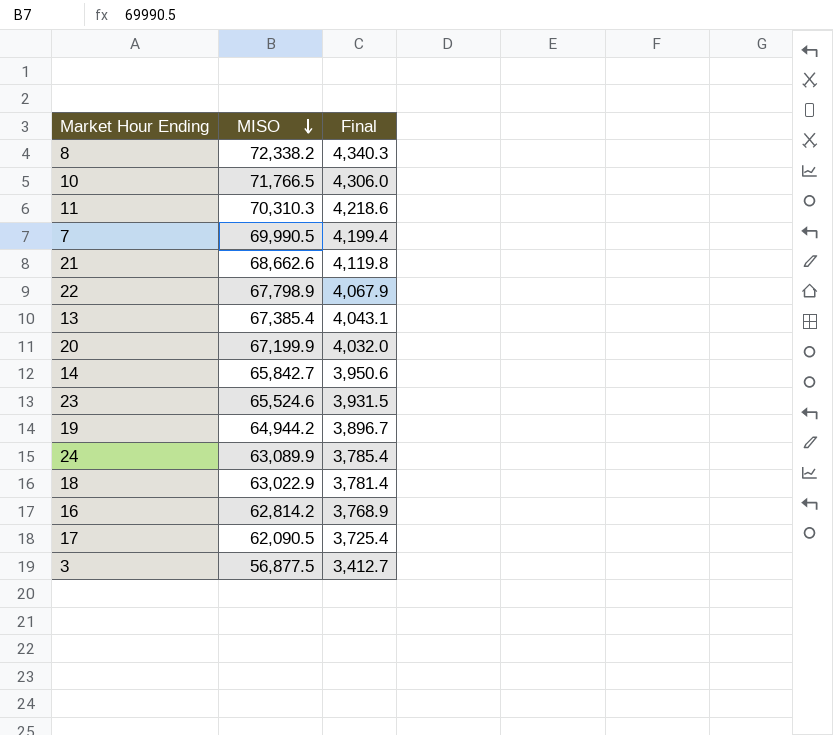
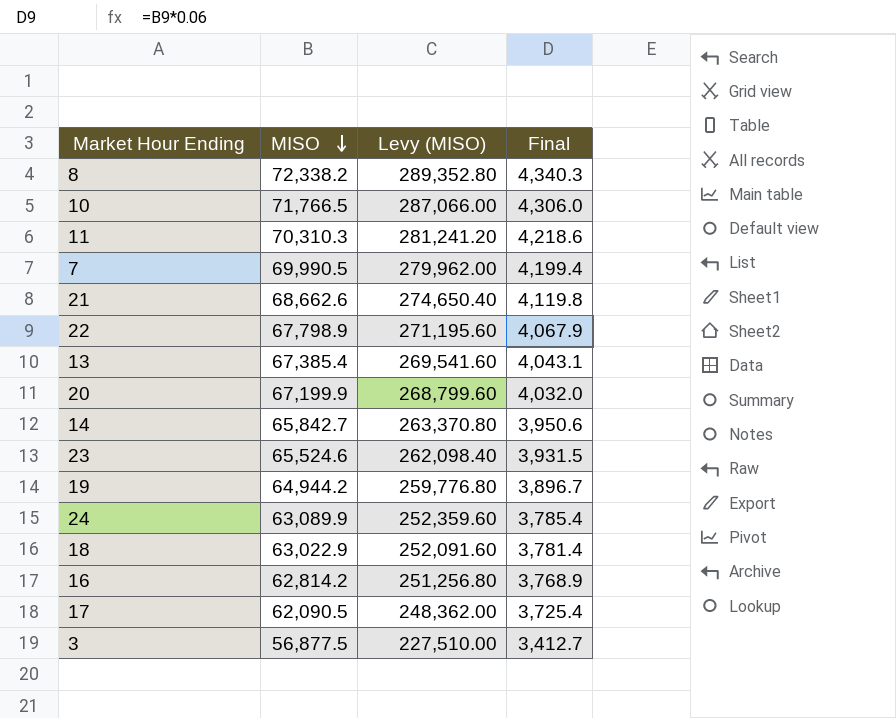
column Levy (MISO) | formula: none -> [MISO] * 4

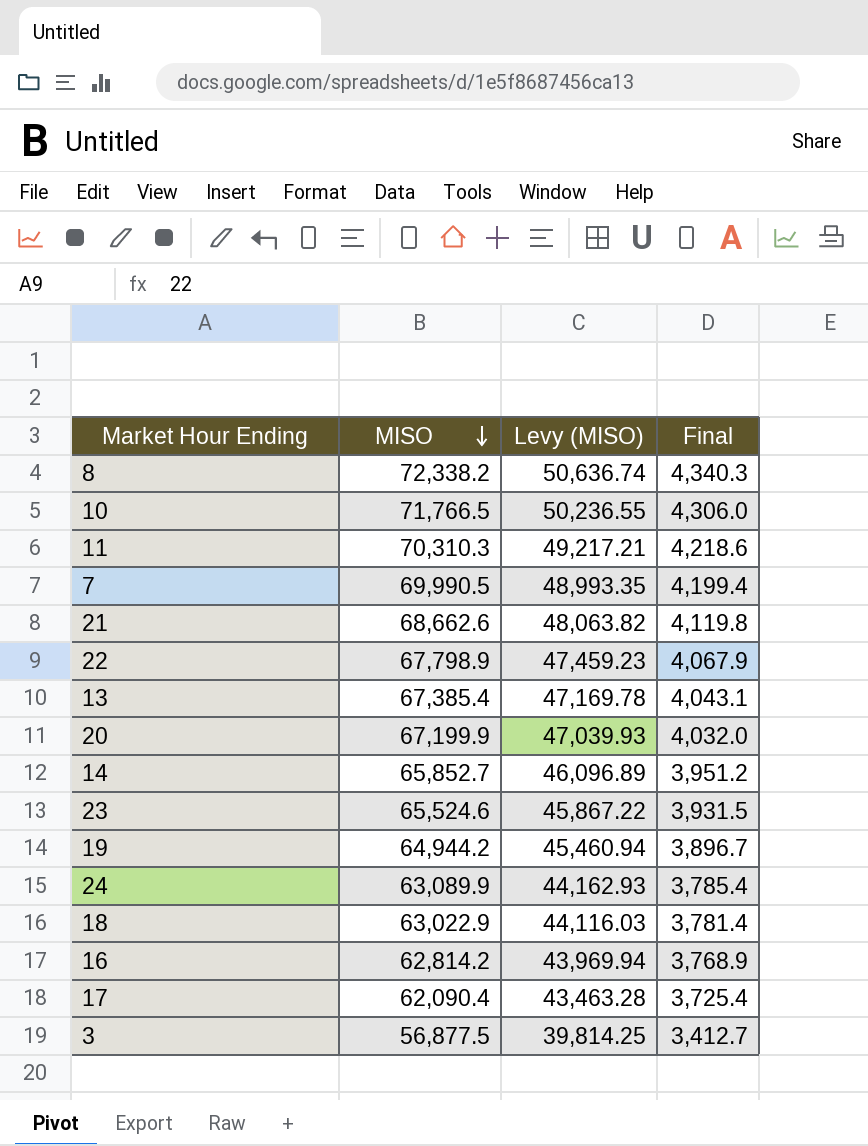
column Levy (MISO) | formula: [MISO] * 4 -> [MISO] * 0.7
14 | MISO: 65,842.7 -> 65,852.7
14 | Final: 3,950.6 -> 3,951.2
17 | MISO: 62,090.5 -> 62,090.4

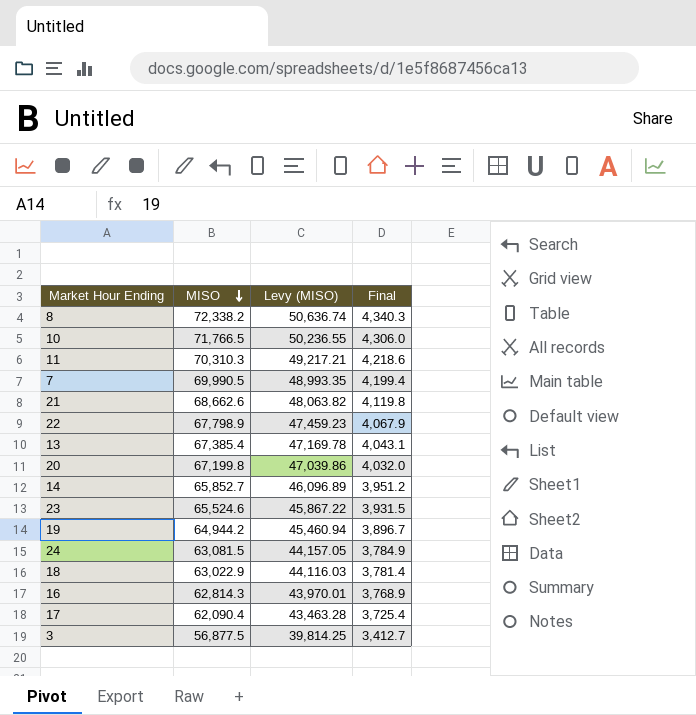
20 | MISO: 67,199.9 -> 67,199.8
20 | Levy (MISO): 47,039.93 -> 47,039.86
24 | MISO: 63,089.9 -> 63,081.5
24 | Levy (MISO): 44,162.93 -> 44,157.05
24 | Final: 3,785.4 -> 3,784.9
16 | MISO: 62,814.2 -> 62,814.3
16 | Levy (MISO): 43,969.94 -> 43,970.01

